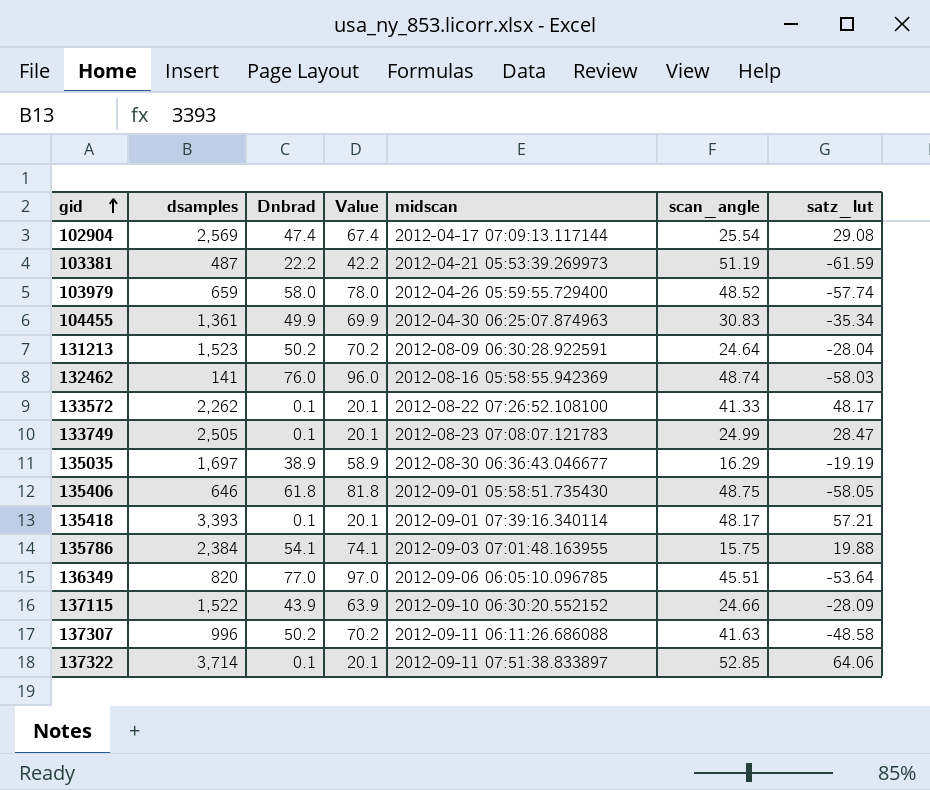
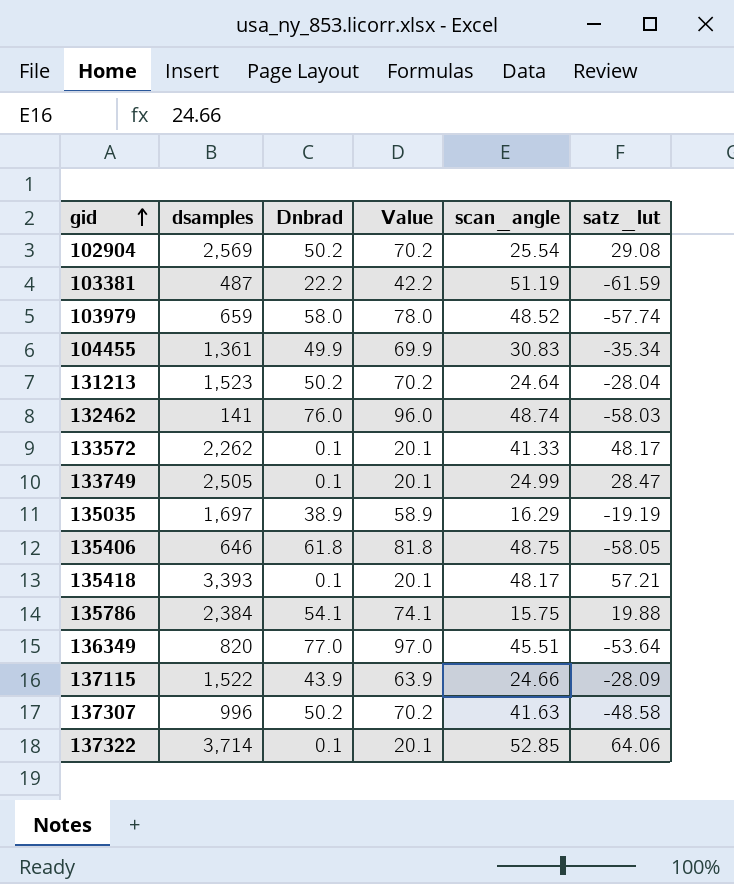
column midscan | position: 5 -> none
102904 | Dnbrad: 47.4 -> 50.2
102904 | Value: 67.4 -> 70.2

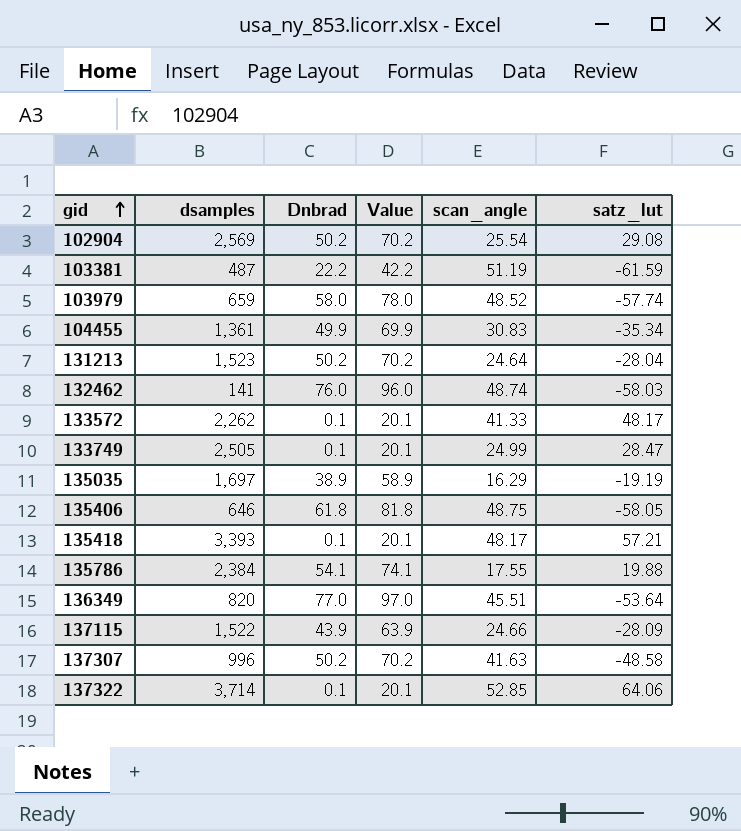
135786 | scan_angle: 15.75 -> 17.55

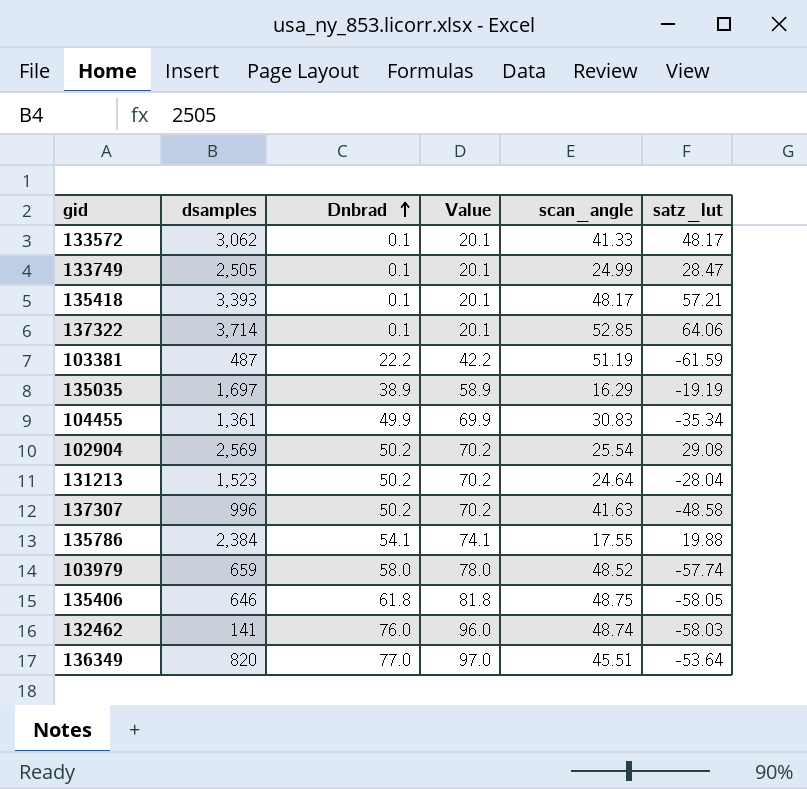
row order: gid ascending -> Dnbrad ascending
row 137115: 1,522 | 43.9 | 63.9 | 24.66 | -28.09 -> none
133572 | dsamples: 2,262 -> 3,062

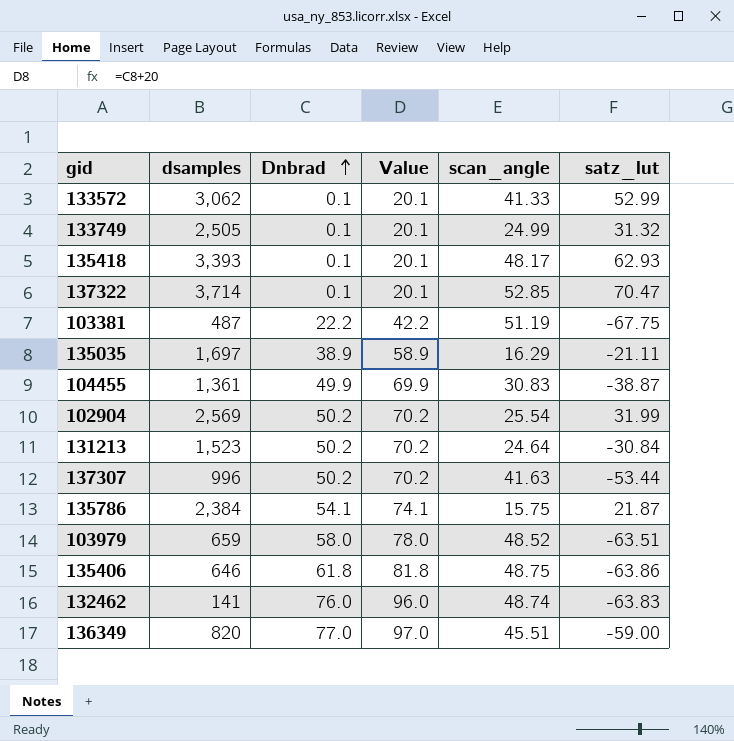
133572 | satz_lut: 48.17 -> 52.99
133749 | satz_lut: 28.47 -> 31.32
135418 | satz_lut: 57.21 -> 62.93
137322 | satz_lut: 64.06 -> 70.47
103381 | satz_lut: -61.59 -> -67.75
135035 | satz_lut: -19.19 -> -21.11
104455 | satz_lut: -35.34 -> -38.87
102904 | satz_lut: 29.08 -> 31.99
131213 | satz_lut: -28.04 -> -30.84
137307 | satz_lut: -48.58 -> -53.44
135786 | scan_angle: 17.55 -> 15.75
135786 | satz_lut: 19.88 -> 21.87
103979 | satz_lut: -57.74 -> -63.51
135406 | satz_lut: -58.05 -> -63.86
132462 | satz_lut: -58.03 -> -63.83
136349 | satz_lut: -53.64 -> -59.00

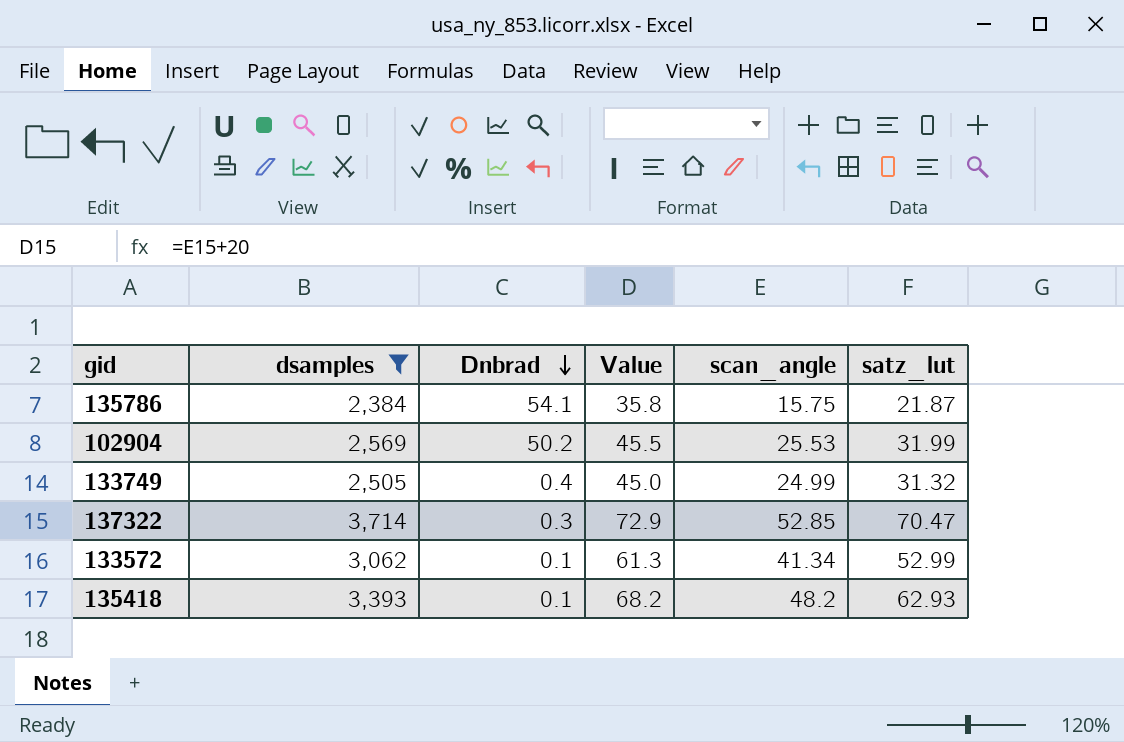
filter: none -> dsamples >= 2,384
row order: Dnbrad ascending -> Dnbrad descending
column Value | formula: [Dnbrad] + 20 -> [scan_angle] + 20
102904 | scan_angle: 25.54 -> 25.53
133749 | Dnbrad: 0.1 -> 0.4
137322 | Dnbrad: 0.1 -> 0.3
133572 | scan_angle: 41.33 -> 41.34
135418 | scan_angle: 48.17 -> 48.2

